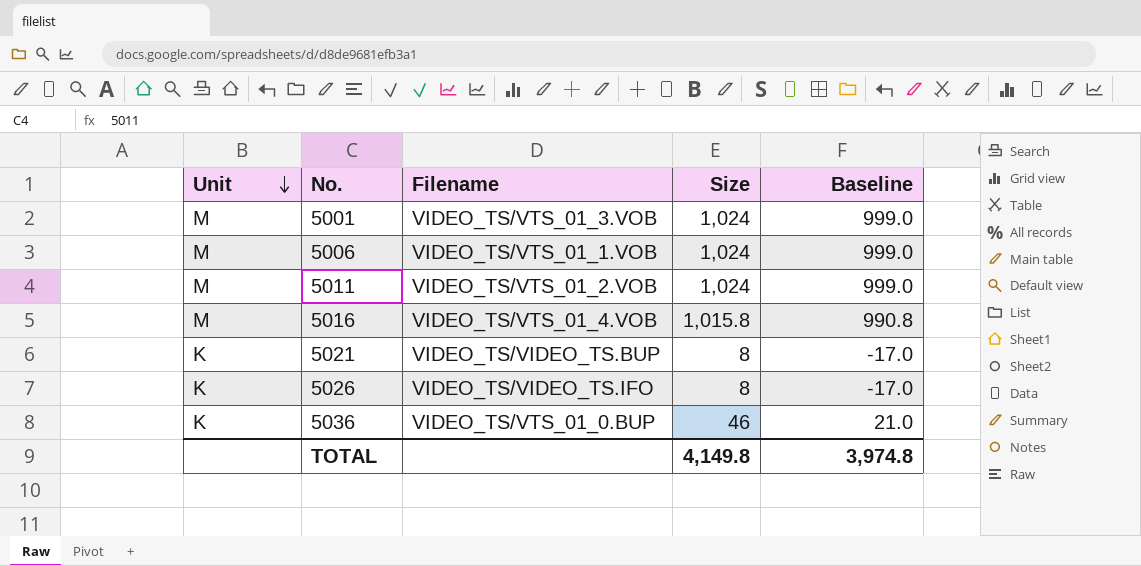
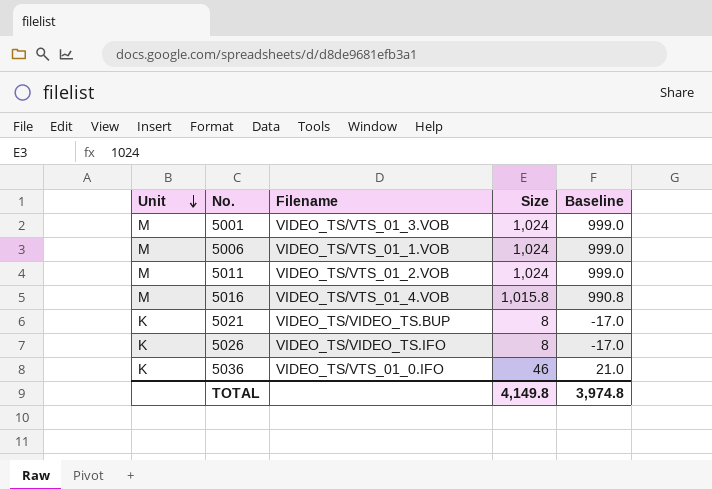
5036 | Filename: VIDEO_TS/VTS_01_0.BUP -> VIDEO_TS/VTS_01_0.IFO

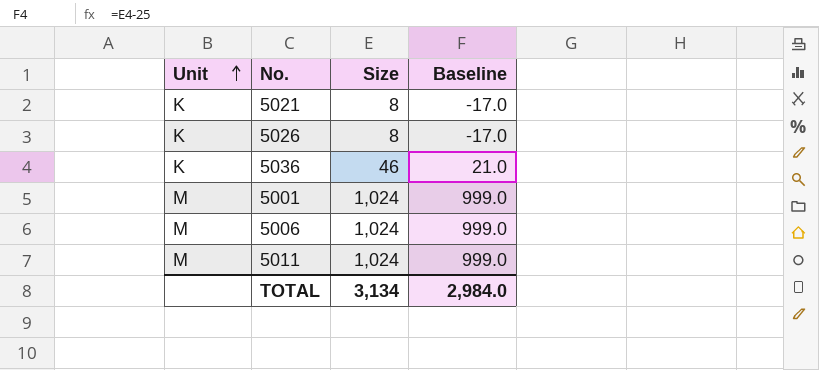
row order: Unit descending -> Unit ascending
column Filename | position: 3 -> none
row 5016: M | VIDEO_TS/VTS_01_4.VOB | 1,015.8 | 990.8 -> none
TOTAL | Size: 4,149.8 -> 3,134
TOTAL | Baseline: 3,974.8 -> 2,984.0

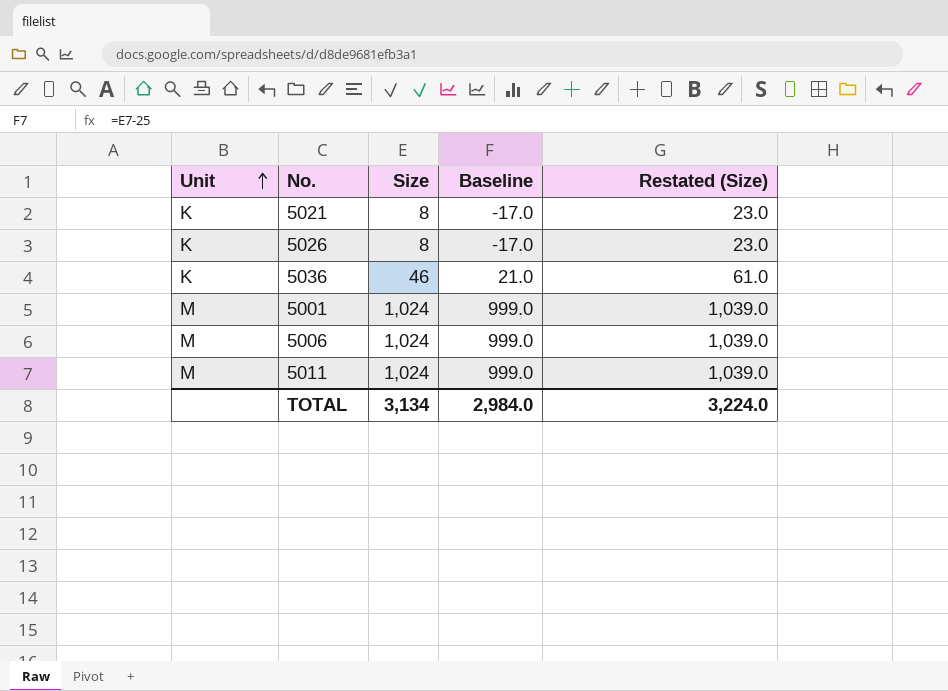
column Restated (Size) | formula: none -> [Size] + 15

